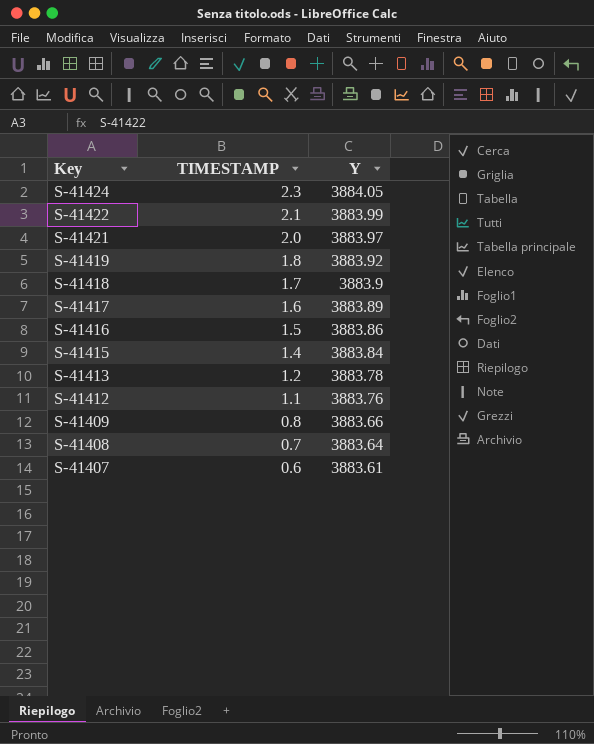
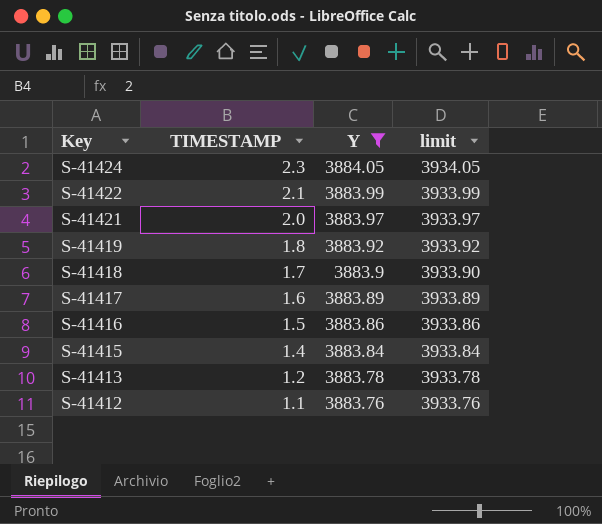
filter: none -> Y >= 3883.76
column limit | formula: none -> [Y] + 50

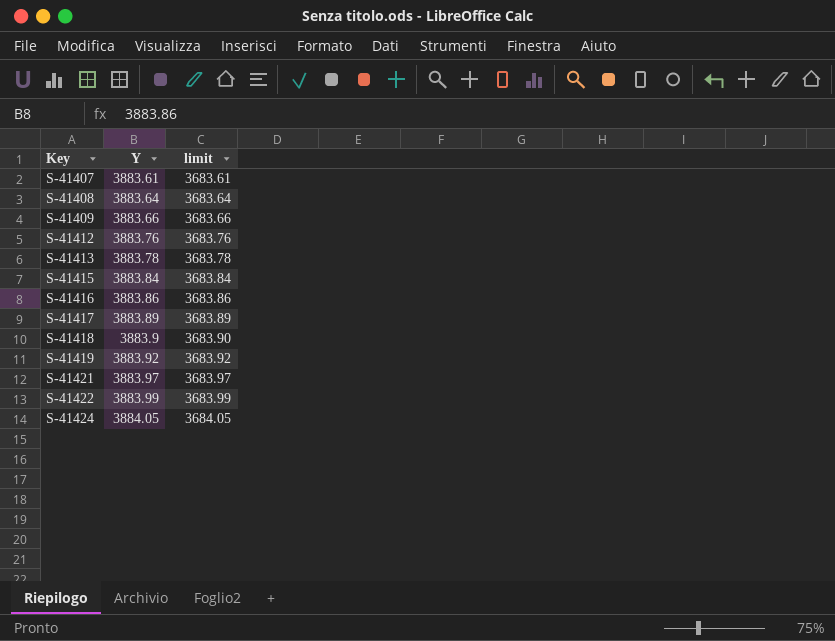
filter: Y >= 3883.76 -> none
row order: Key descending -> Key ascending
column TIMESTAMP | position: 2 -> none
column limit | formula: [Y] + 50 -> [Y] - 200

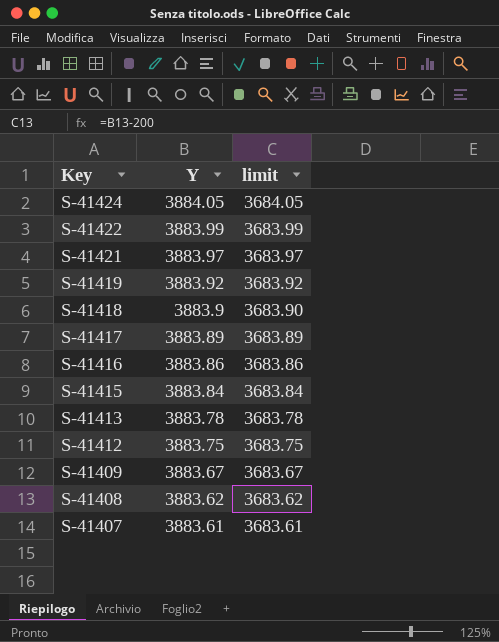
row order: Key ascending -> Key descending
S-41412 | Y: 3883.76 -> 3883.75
S-41412 | limit: 3683.76 -> 3683.75
S-41409 | Y: 3883.66 -> 3883.67
S-41409 | limit: 3683.66 -> 3683.67
S-41408 | Y: 3883.64 -> 3883.62
S-41408 | limit: 3683.64 -> 3683.62

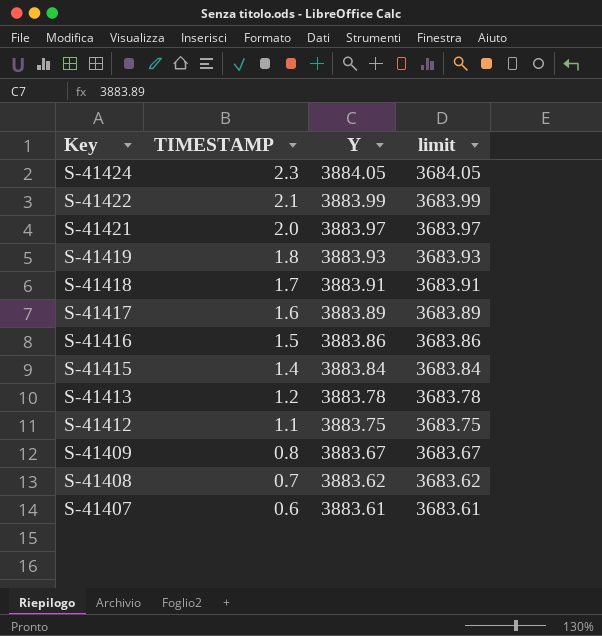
column TIMESTAMP | position: none -> 2
S-41419 | Y: 3883.92 -> 3883.93
S-41419 | limit: 3683.92 -> 3683.93
S-41418 | Y: 3883.9 -> 3883.91
S-41418 | limit: 3683.90 -> 3683.91

